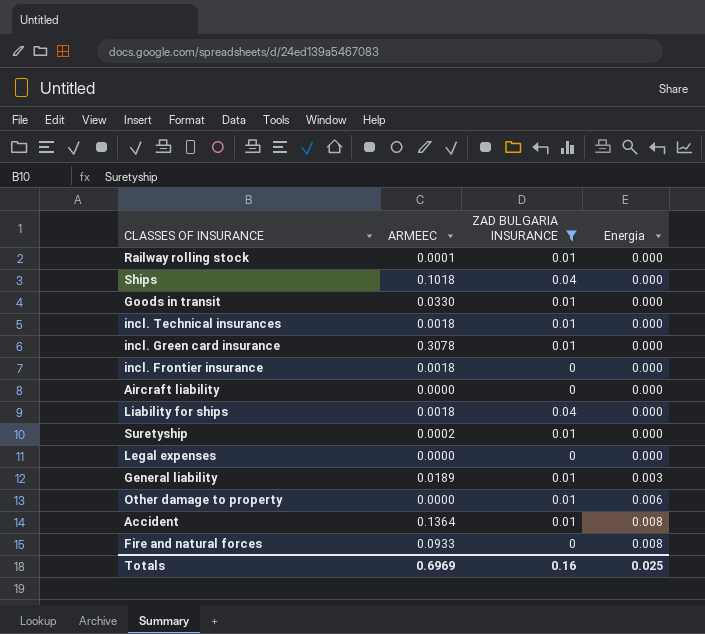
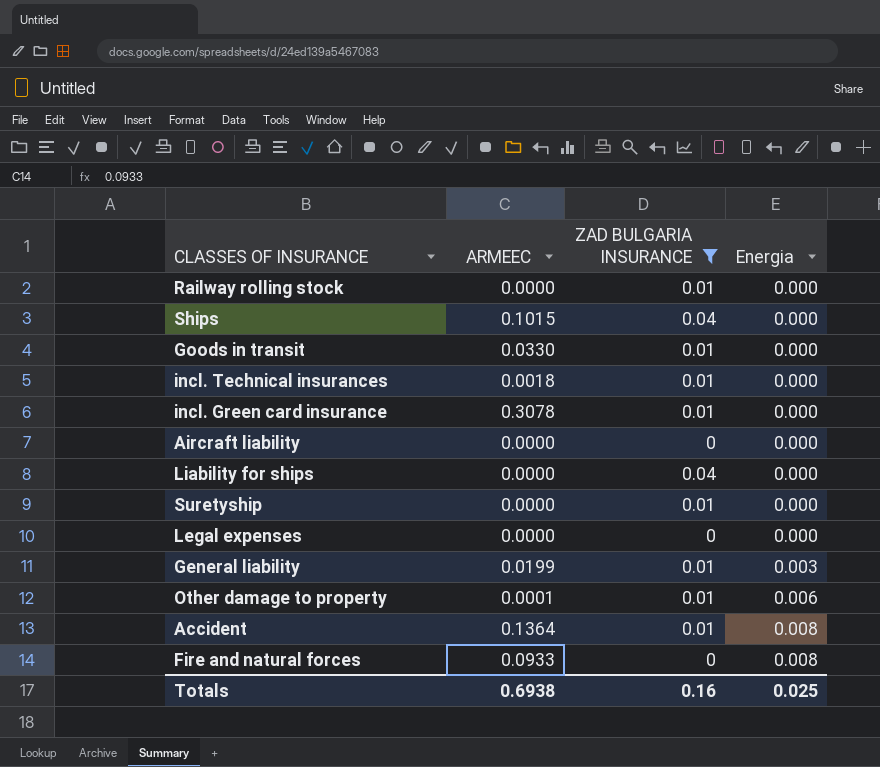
row incl. Frontier insurance: 0.0018 | 0 | 0.000 -> none
Railway rolling stock | ARMEEC: 0.0001 -> 0.0000
Ships | ARMEEC: 0.1018 -> 0.1015
Liability for ships | ARMEEC: 0.0018 -> 0.0000
Suretyship | ARMEEC: 0.0002 -> 0.0000
General liability | ARMEEC: 0.0189 -> 0.0199
Other damage to property | ARMEEC: 0.0000 -> 0.0001
Totals | ARMEEC: 0.6969 -> 0.6938

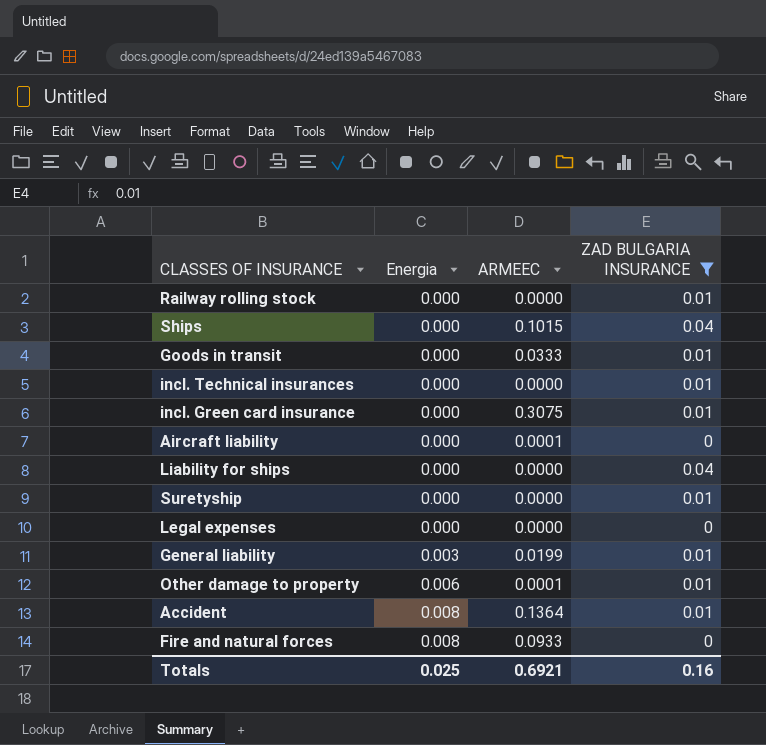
column Energia | position: 4 -> 2
Goods in transit | ARMEEC: 0.0330 -> 0.0333
incl. Technical insurances | ARMEEC: 0.0018 -> 0.0000
incl. Green card insurance | ARMEEC: 0.3078 -> 0.3075
Aircraft liability | ARMEEC: 0.0000 -> 0.0001
Totals | ARMEEC: 0.6938 -> 0.6921

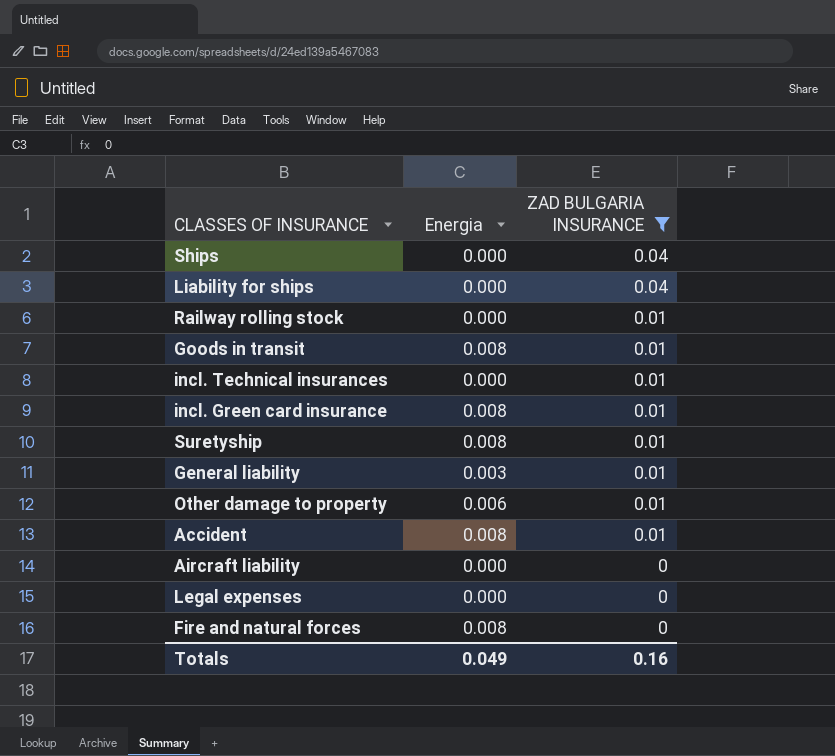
row order: Energia ascending -> ZAD BULGARIA INSURANCE descending
column ARMEEC | position: 3 -> none
Goods in transit | Energia: 0.000 -> 0.008
incl. Green card insurance | Energia: 0.000 -> 0.008
Suretyship | Energia: 0.000 -> 0.008
Totals | Energia: 0.025 -> 0.049

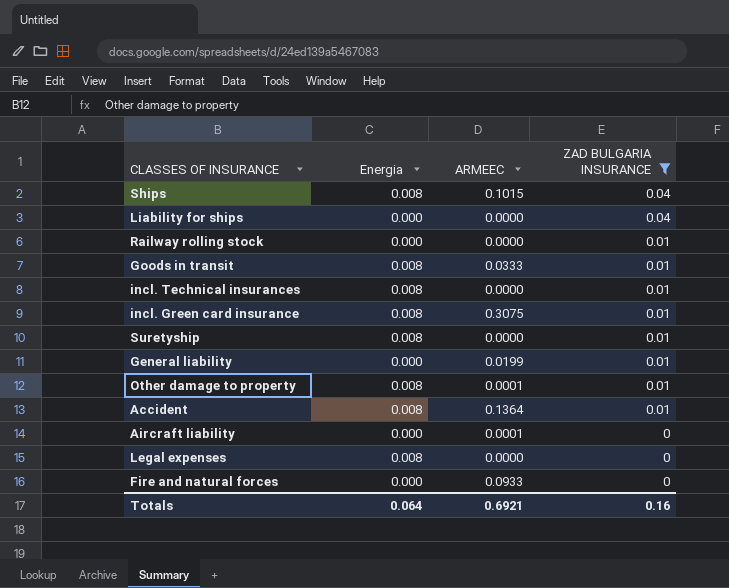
column ARMEEC | position: none -> 3
Ships | Energia: 0.000 -> 0.008
incl. Technical insurances | Energia: 0.000 -> 0.008
General liability | Energia: 0.003 -> 0.000
Other damage to property | Energia: 0.006 -> 0.008
Legal expenses | Energia: 0.000 -> 0.008
Fire and natural forces | Energia: 0.008 -> 0.000
Totals | Energia: 0.049 -> 0.064

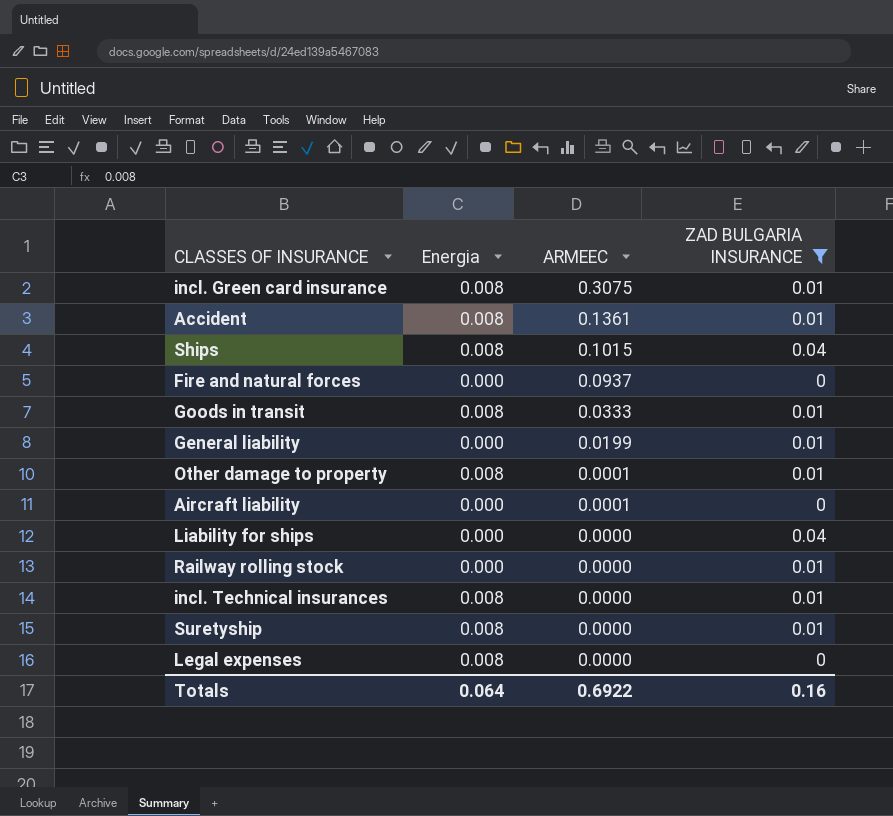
row order: ZAD BULGARIA INSURANCE descending -> ARMEEC descending
Accident | ARMEEC: 0.1364 -> 0.1361
Fire and natural forces | ARMEEC: 0.0933 -> 0.0937
Totals | ARMEEC: 0.6921 -> 0.6922

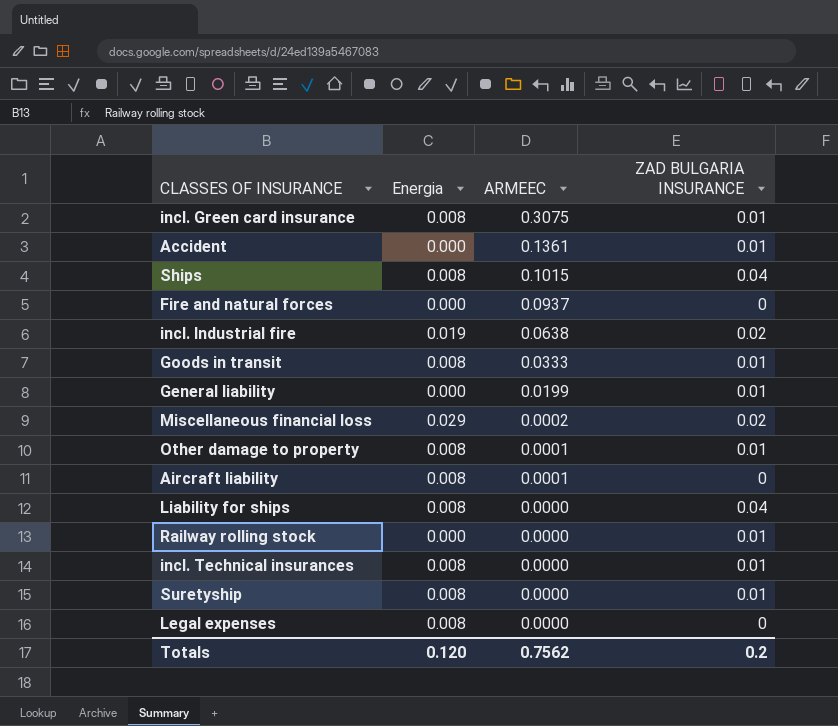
filter: ZAD BULGARIA INSURANCE != 0.02 -> none
Accident | Energia: 0.008 -> 0.000
Aircraft liability | Energia: 0.000 -> 0.008
Liability for ships | Energia: 0.000 -> 0.008
Totals | Energia: 0.064 -> 0.120
Totals | ARMEEC: 0.6922 -> 0.7562
Totals | ZAD BULGARIA INSURANCE: 0.16 -> 0.2

